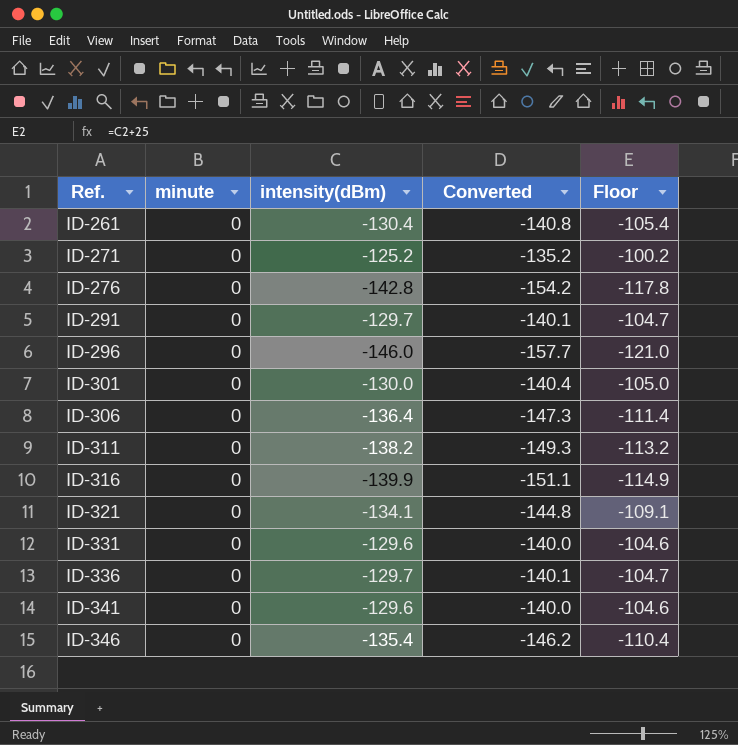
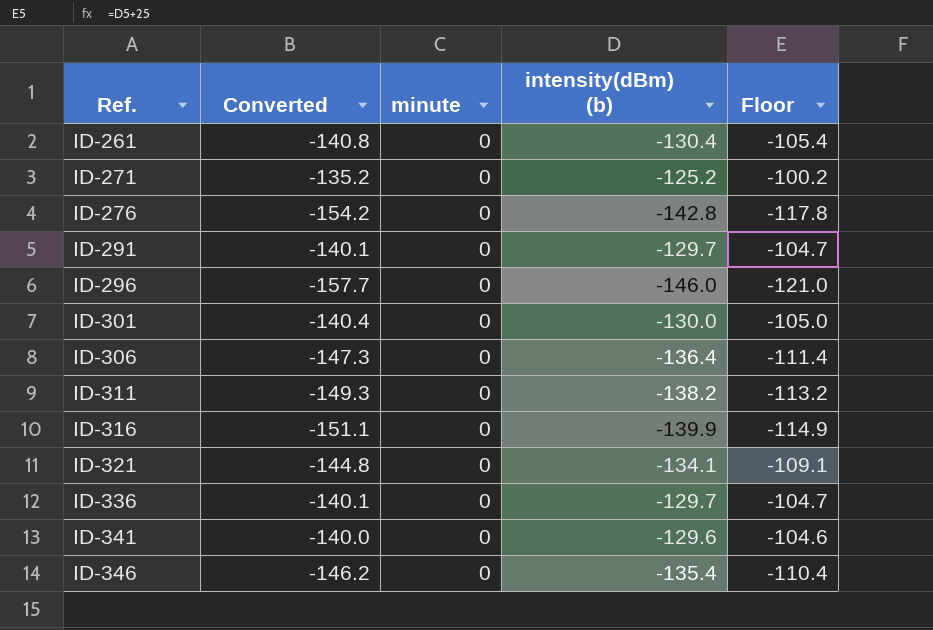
column Converted | position: 4 -> 2
column name: intensity(dBm) -> intensity(dBm) (b)
row ID-331: 0 | -129.6 | -140.0 | -104.6 -> none

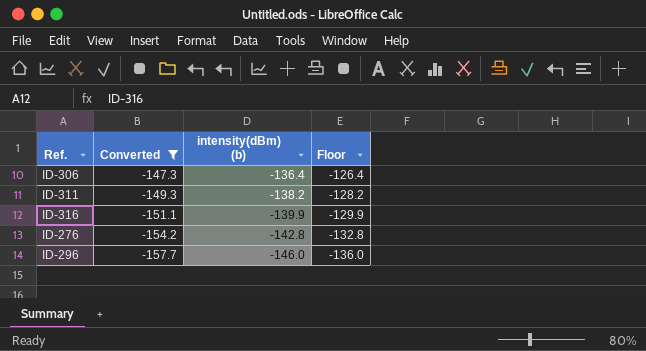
filter: none -> Converted <= -147.3
row order: Ref. ascending -> Converted descending
column minute | position: 3 -> none
column Floor | formula: [intensity(dBm) (b)] + 25 -> [intensity(dBm) (b)] + 10

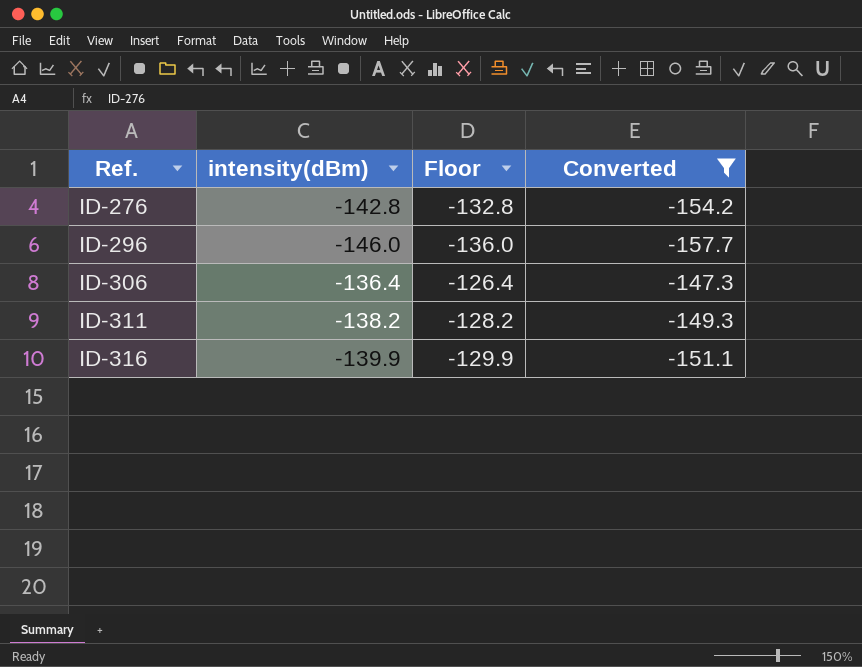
row order: Converted descending -> Ref. ascending
column name: intensity(dBm) (b) -> intensity(dBm)
column Converted | position: 2 -> 4

